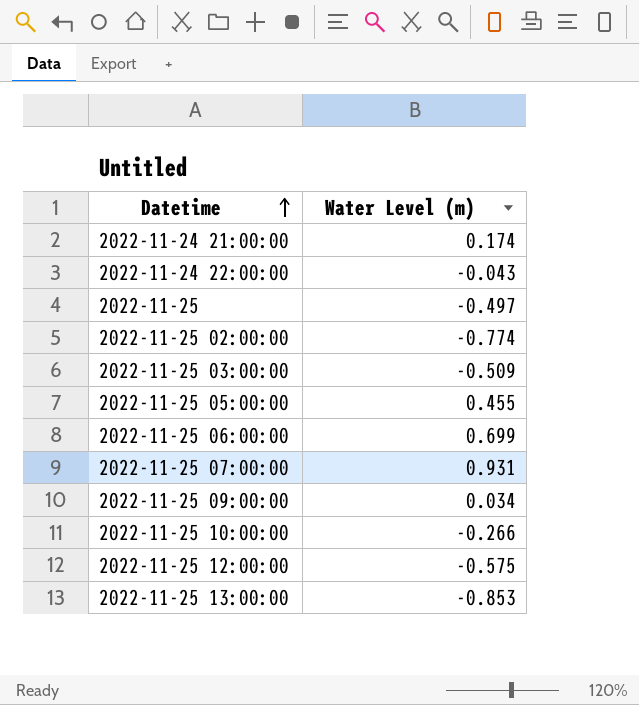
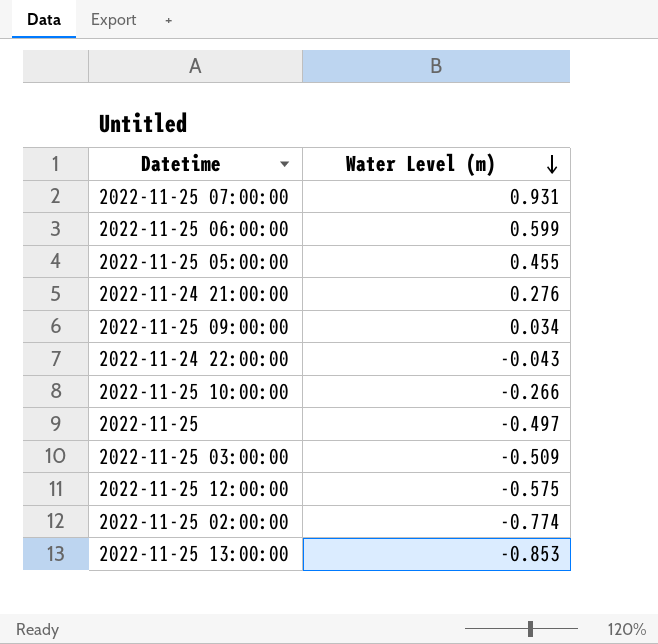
row order: Datetime ascending -> Water Level (m) descending
2022-11-25 06:00:00 | Water Level (m): 0.699 -> 0.599
2022-11-24 21:00:00 | Water Level (m): 0.174 -> 0.276

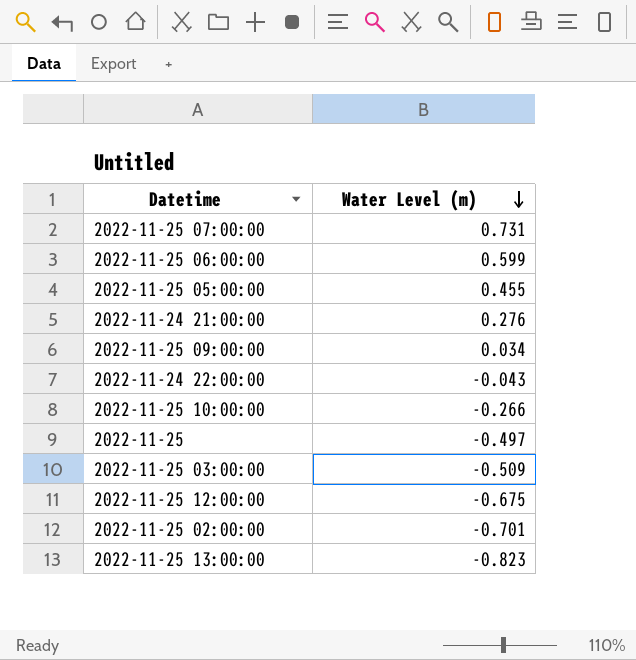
2022-11-25 07:00:00 | Water Level (m): 0.931 -> 0.731
2022-11-25 12:00:00 | Water Level (m): -0.575 -> -0.675
2022-11-25 02:00:00 | Water Level (m): -0.774 -> -0.701
2022-11-25 13:00:00 | Water Level (m): -0.853 -> -0.823

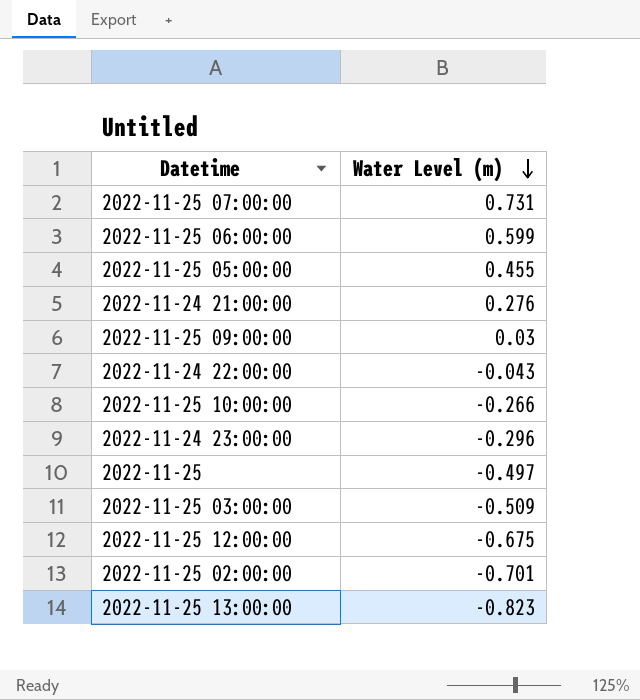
2022-11-25 09:00:00 | Water Level (m): 0.034 -> 0.03
row 2022-11-24 23:00:00: none -> -0.296

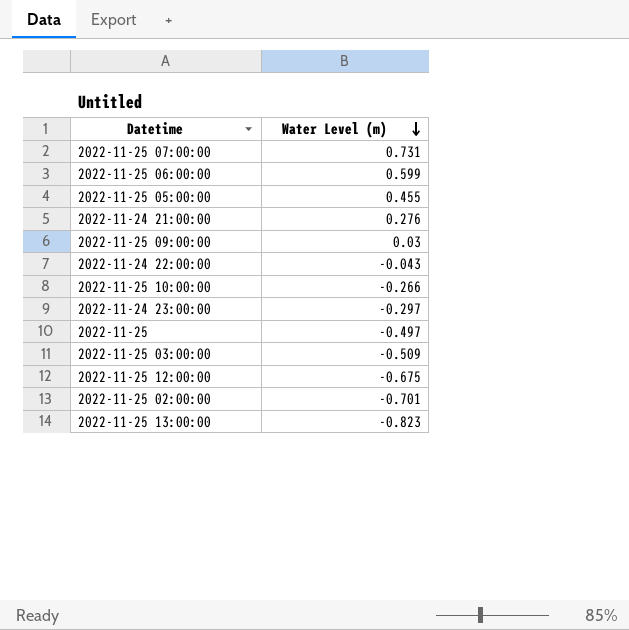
2022-11-24 23:00:00 | Water Level (m): -0.296 -> -0.297

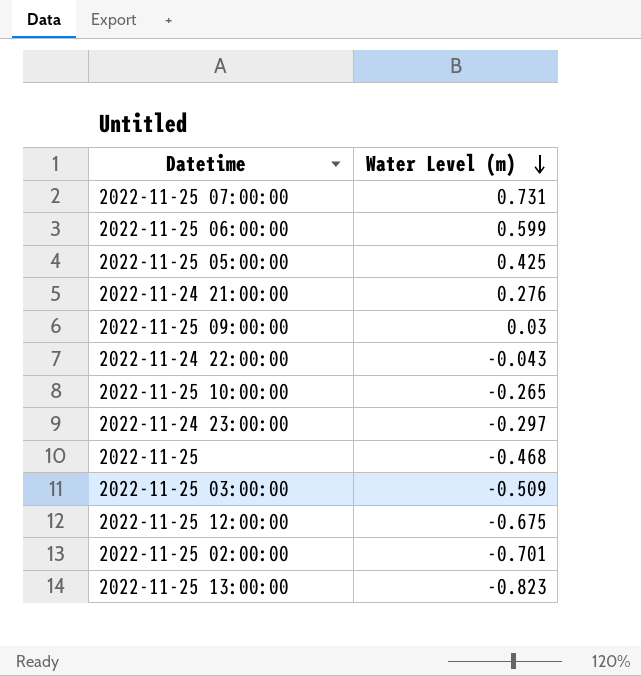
2022-11-25 05:00:00 | Water Level (m): 0.455 -> 0.425
2022-11-25 10:00:00 | Water Level (m): -0.266 -> -0.265
2022-11-25 | Water Level (m): -0.497 -> -0.468

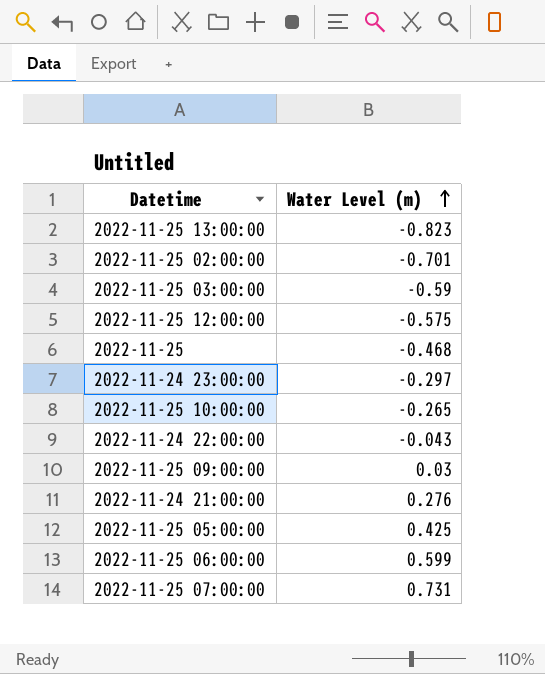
row order: Water Level (m) descending -> Water Level (m) ascending
2022-11-25 03:00:00 | Water Level (m): -0.509 -> -0.59
2022-11-25 12:00:00 | Water Level (m): -0.675 -> -0.575

